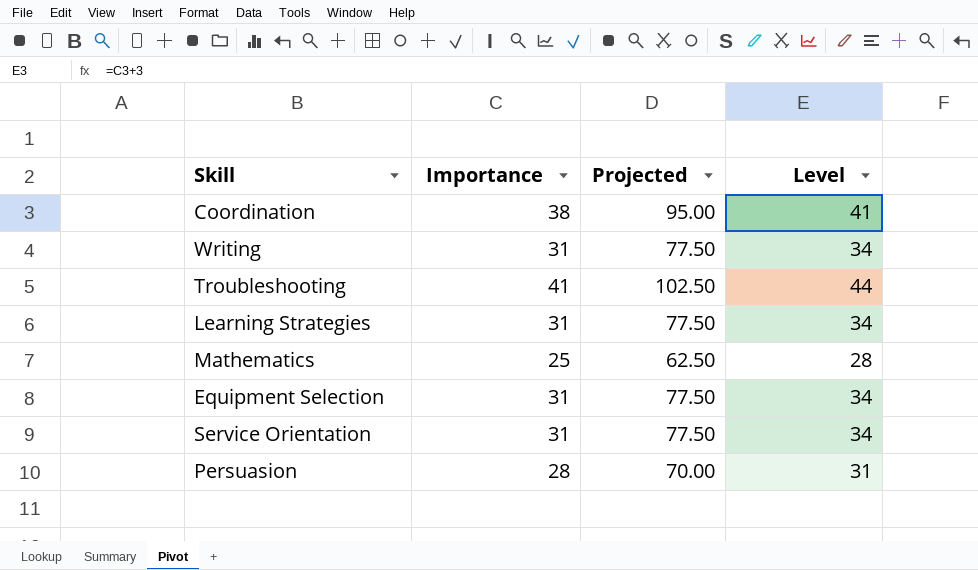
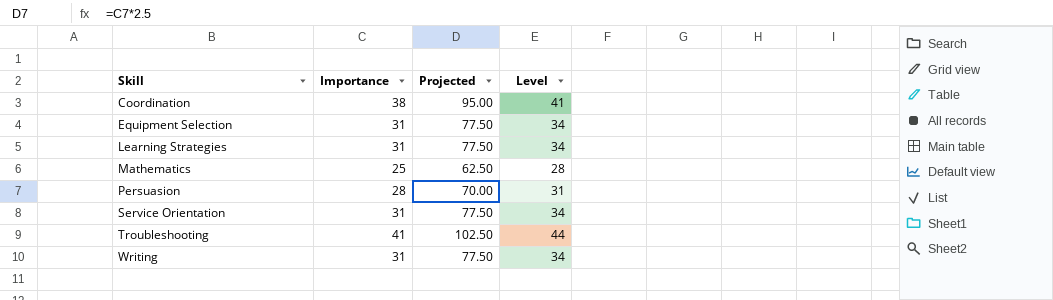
row order: none -> Skill ascending

